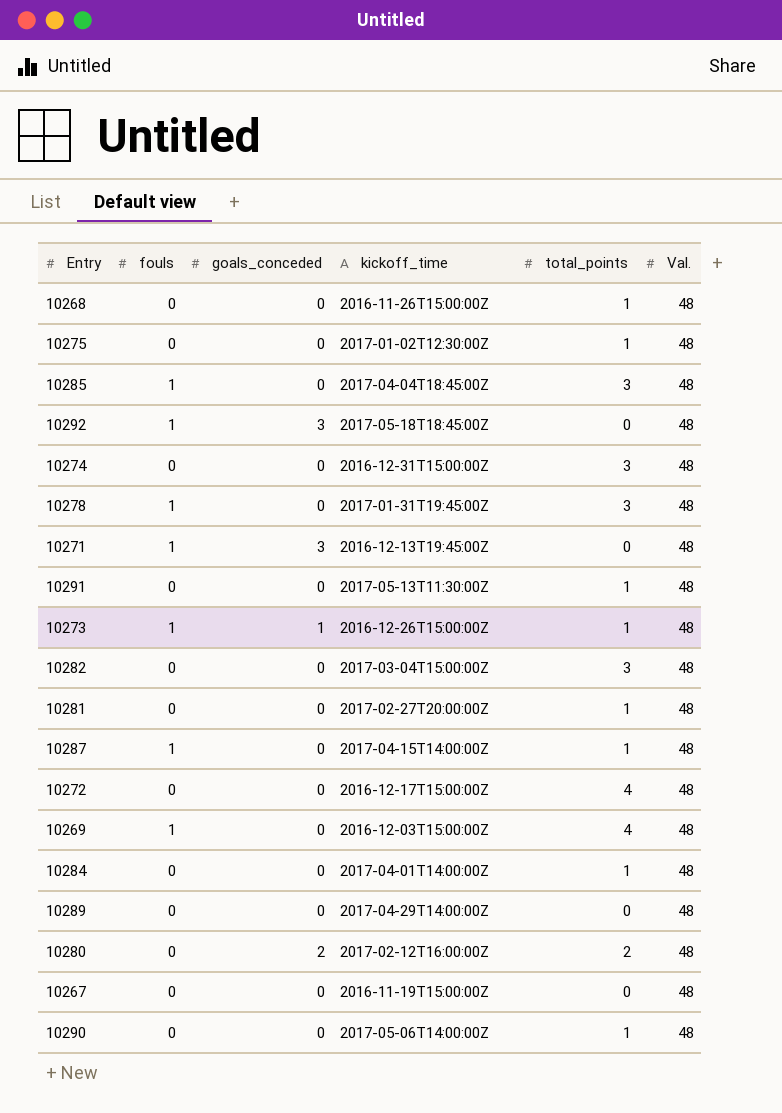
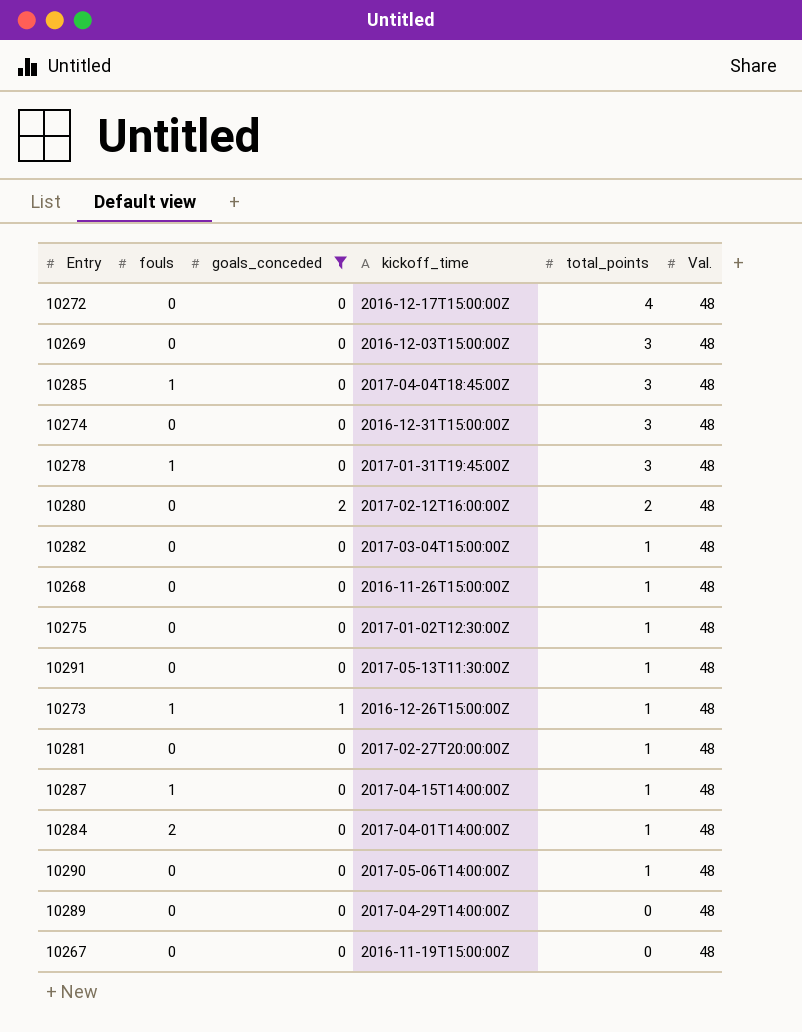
filter: none -> goals_conceded != 3
row order: none -> total_points descending
10269 | fouls: 1 -> 0
10269 | total_points: 4 -> 3
10282 | total_points: 3 -> 1
10284 | fouls: 0 -> 2

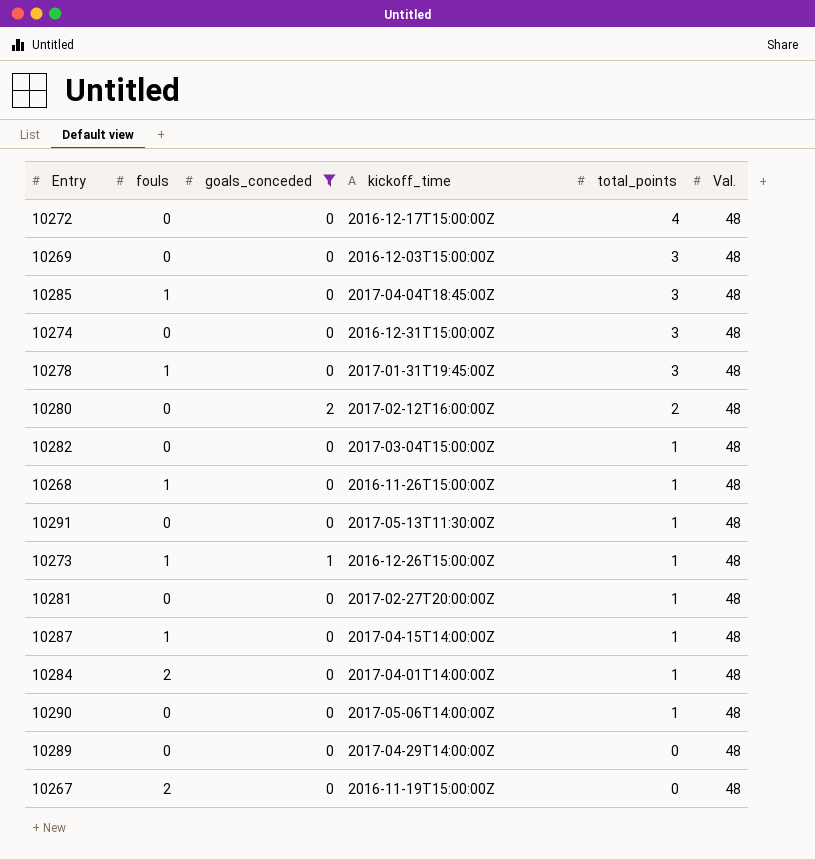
row 10275: 0 | 0 | 2017-01-02T12:30:00Z | 1 | 48 -> none
10268 | fouls: 0 -> 1
10267 | fouls: 0 -> 2

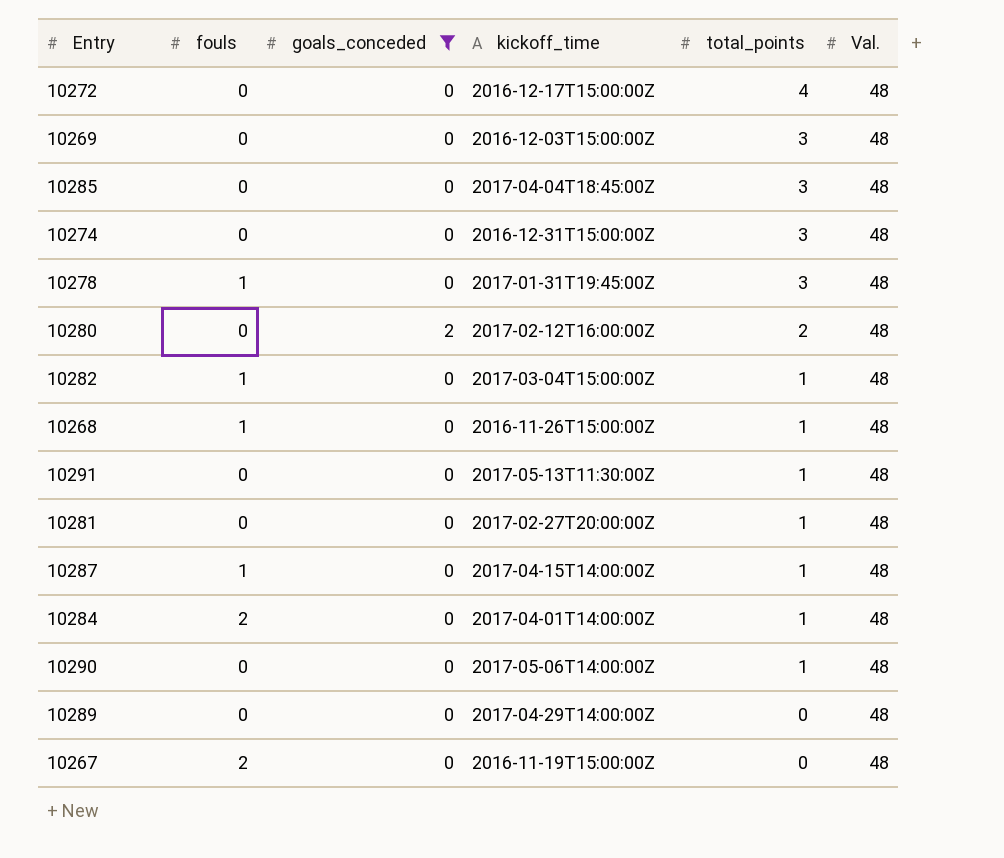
row 10273: 1 | 1 | 2016-12-26T15:00:00Z | 1 | 48 -> none
10285 | fouls: 1 -> 0
10282 | fouls: 0 -> 1

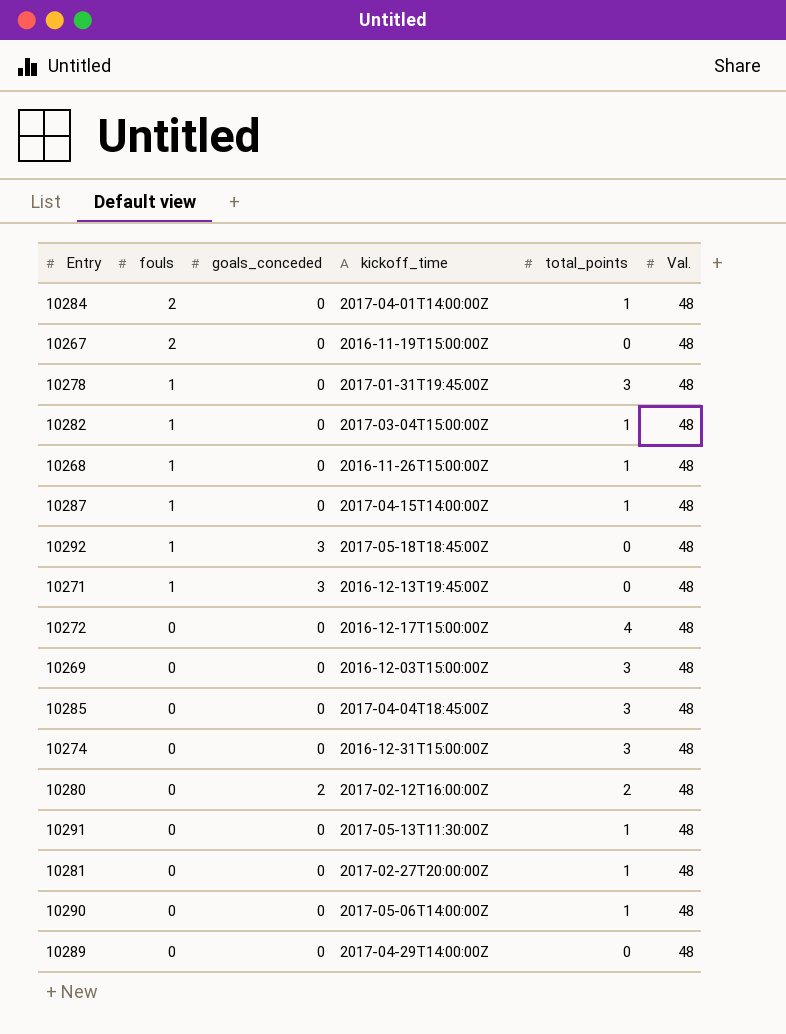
filter: goals_conceded != 3 -> none
row order: total_points descending -> fouls descending

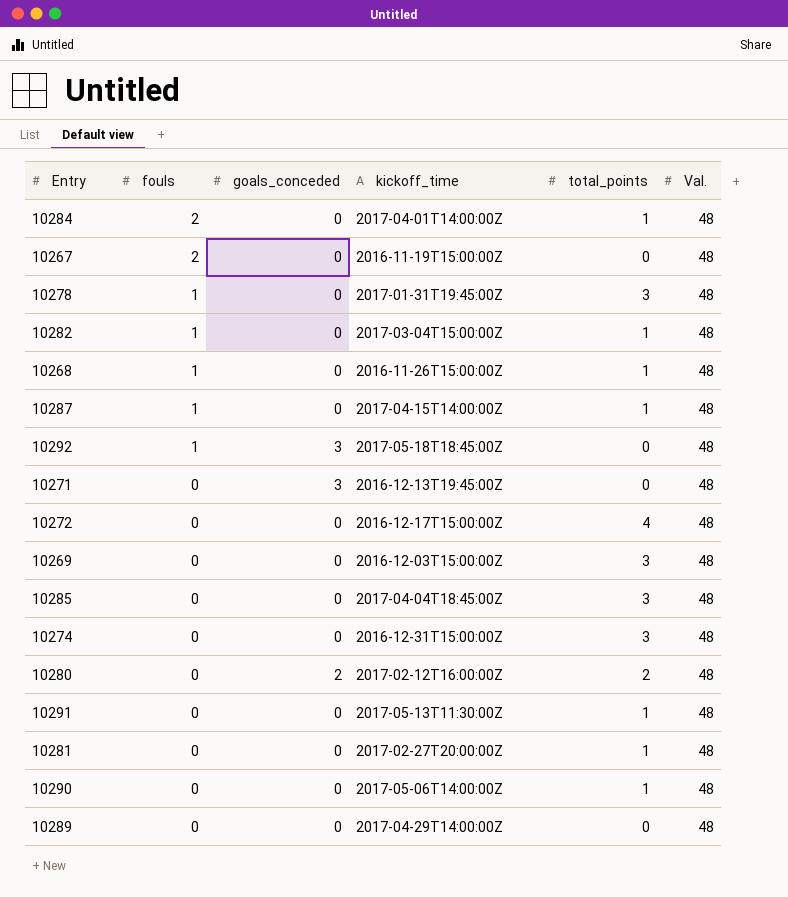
10271 | fouls: 1 -> 0

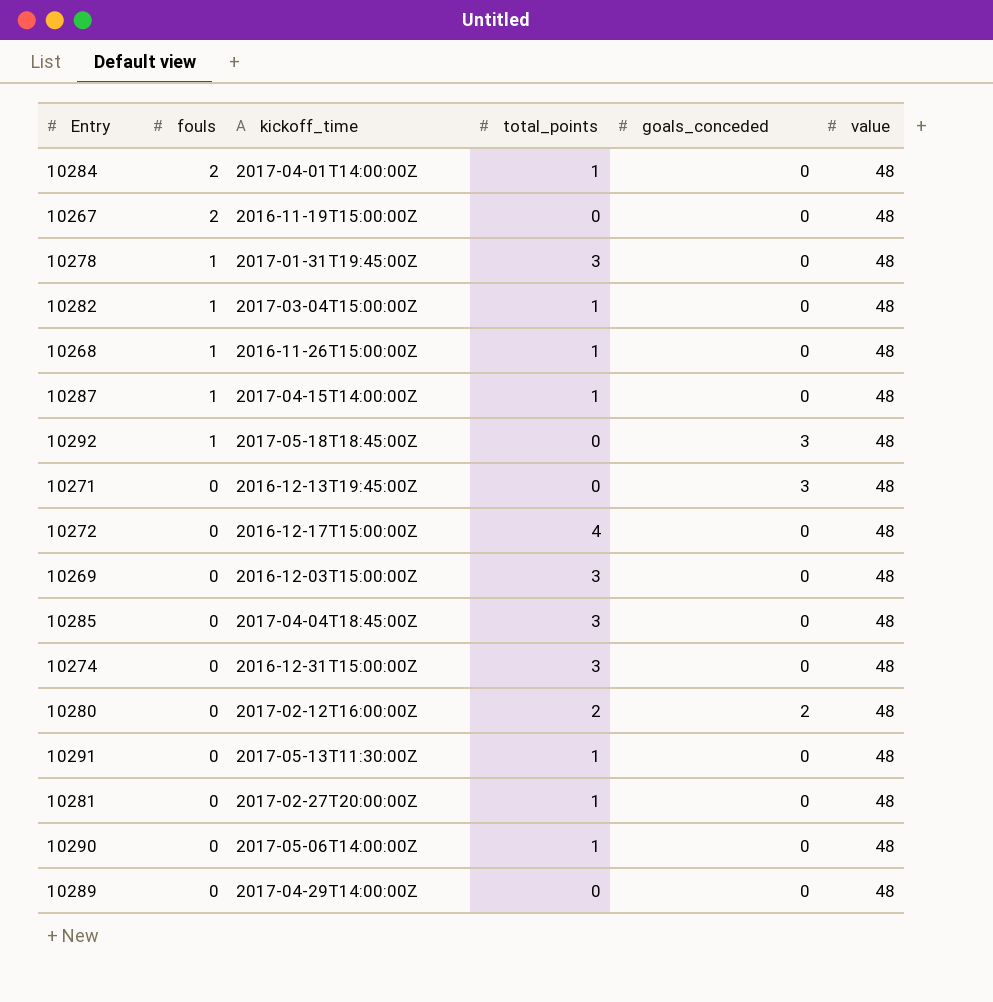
column goals_conceded | position: 3 -> 5
column name: Val. -> value

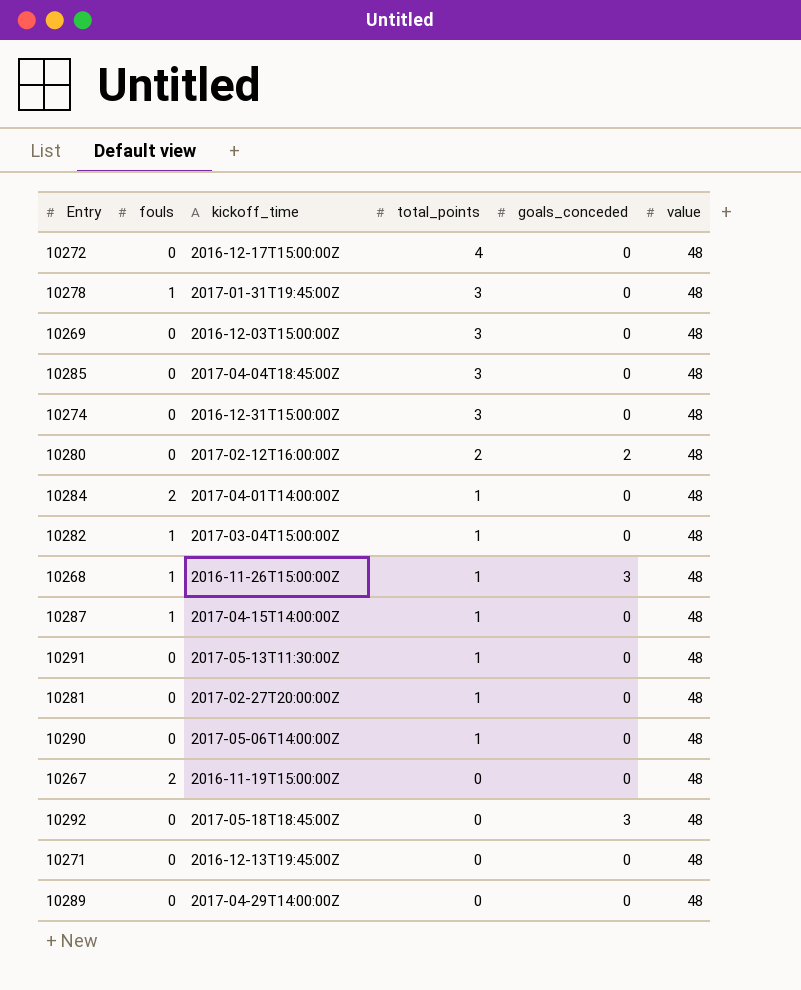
row order: fouls descending -> total_points descending
10268 | goals_conceded: 0 -> 3
10292 | fouls: 1 -> 0
10271 | goals_conceded: 3 -> 0

